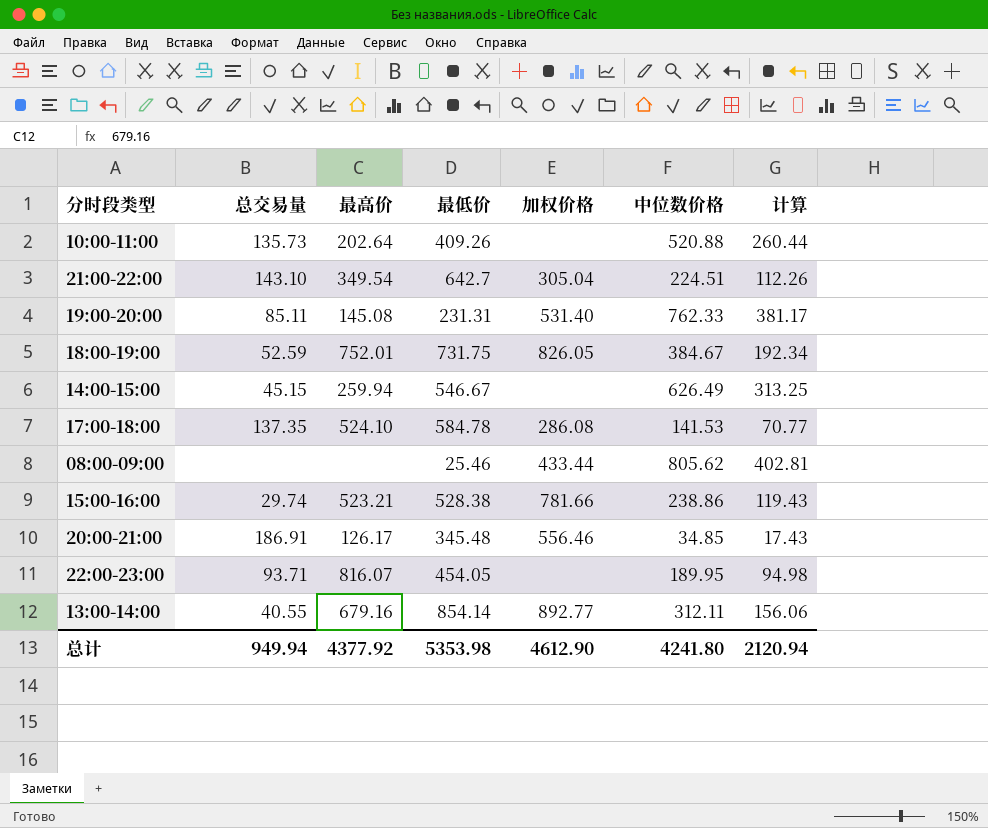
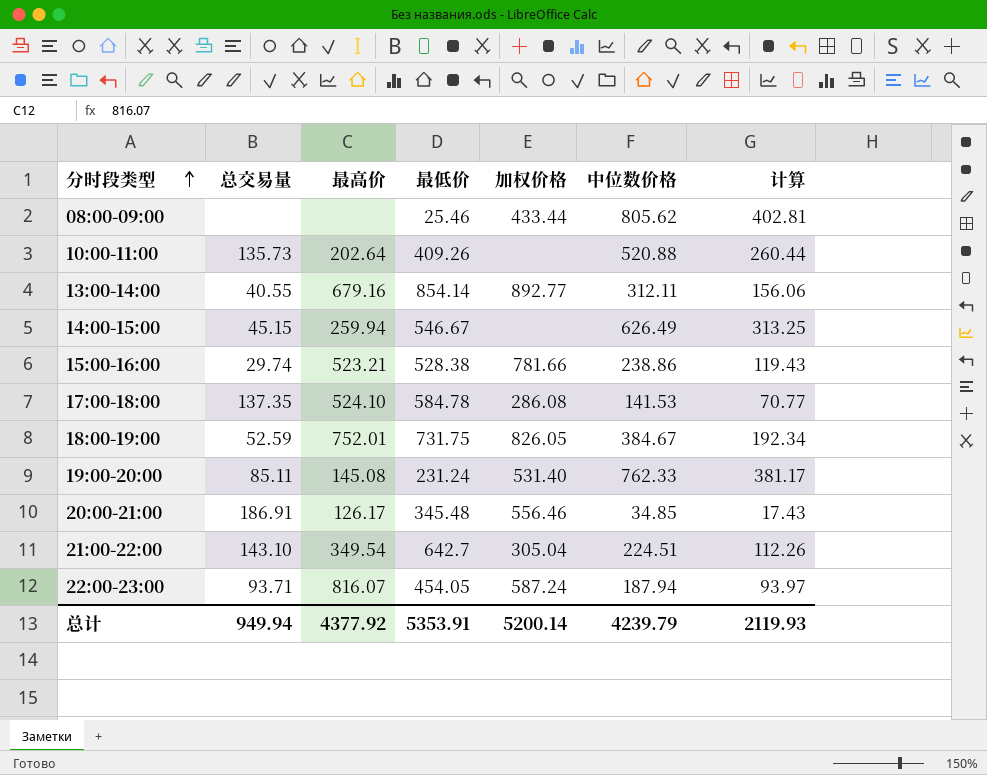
row order: none -> 分时段类型 ascending
19:00-20:00 | 最低价: 231.31 -> 231.24
22:00-23:00 | 加权价格: none -> 587.24
22:00-23:00 | 中位数价格: 189.95 -> 187.94
22:00-23:00 | 计算: 94.98 -> 93.97
总计 | 最低价: 5353.98 -> 5353.91
总计 | 加权价格: 4612.90 -> 5200.14
总计 | 中位数价格: 4241.80 -> 4239.79
总计 | 计算: 2120.94 -> 2119.93

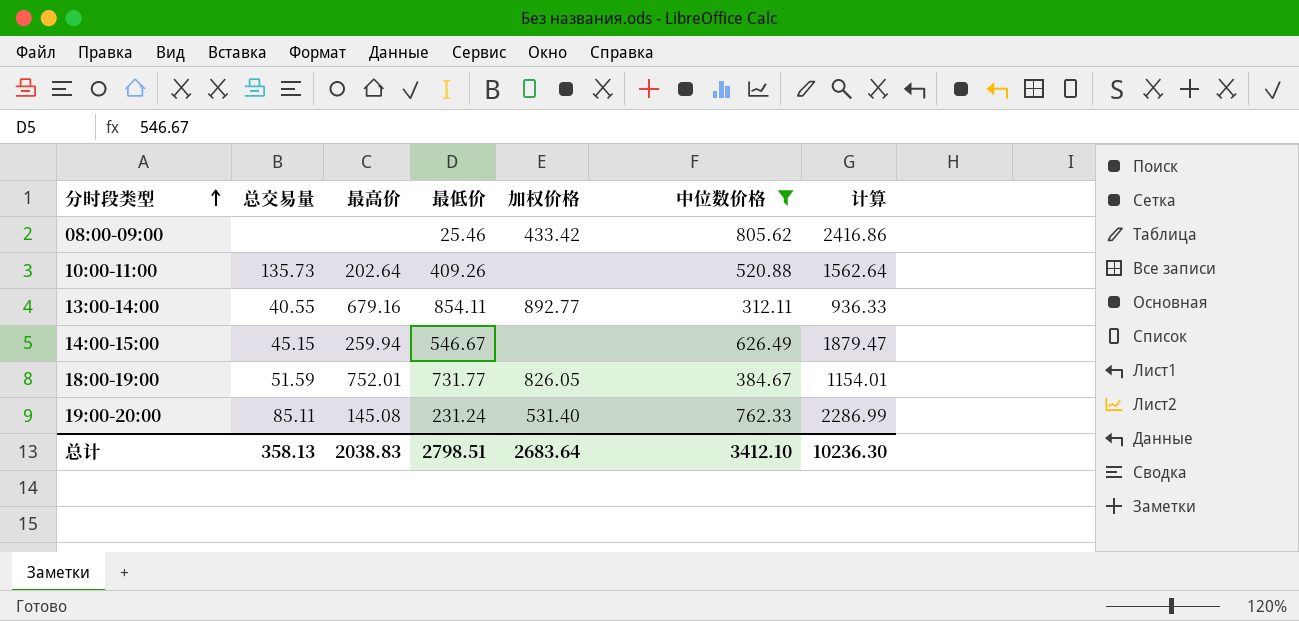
filter: none -> 中位数价格 >= 312.11
column 计算 | formula: [中位数价格] * 0.5 -> [中位数价格] * 3
08:00-09:00 | 加权价格: 433.44 -> 433.42
13:00-14:00 | 最低价: 854.14 -> 854.11
18:00-19:00 | 总交易量: 52.59 -> 51.59
18:00-19:00 | 最低价: 731.75 -> 731.77
总计 | 总交易量: 949.94 -> 358.13
总计 | 最高价: 4377.92 -> 2038.83
总计 | 最低价: 5353.91 -> 2798.51
总计 | 加权价格: 5200.14 -> 2683.64
总计 | 中位数价格: 4239.79 -> 3412.10
总计 | 计算: 2119.93 -> 10236.30

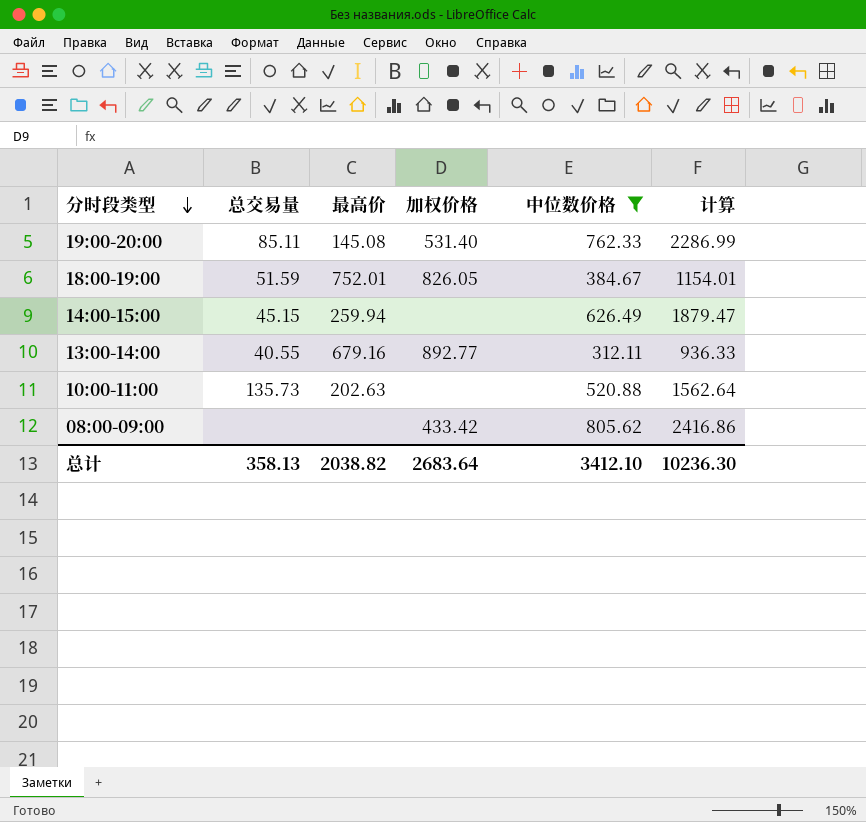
row order: 分时段类型 ascending -> 分时段类型 descending
column 最低价 | position: 4 -> none
10:00-11:00 | 最高价: 202.64 -> 202.63
总计 | 最高价: 2038.83 -> 2038.82

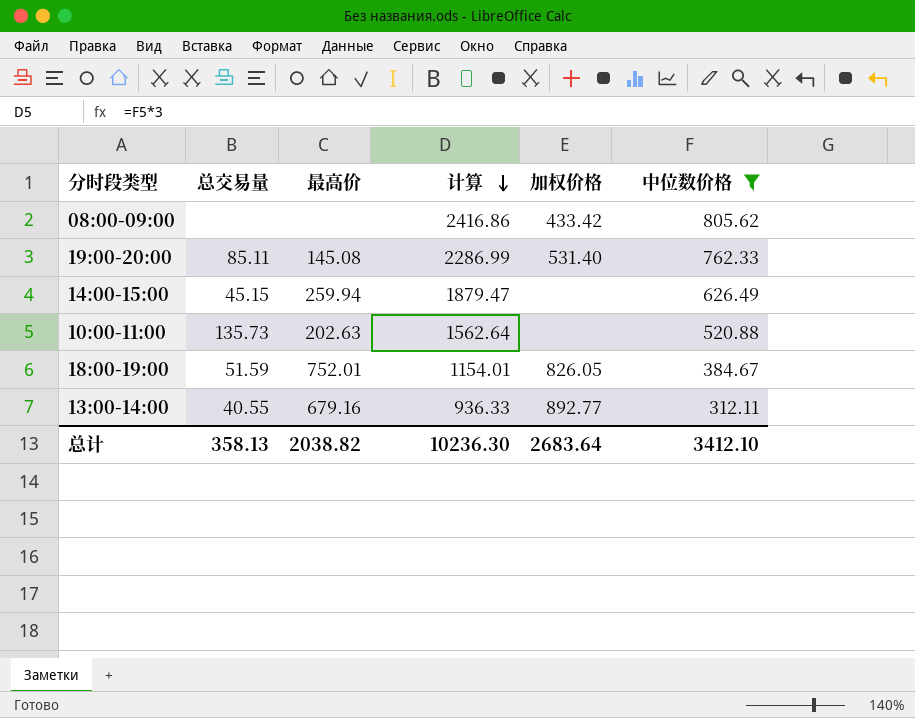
row order: 分时段类型 descending -> 计算 descending
column 计算 | position: 6 -> 4

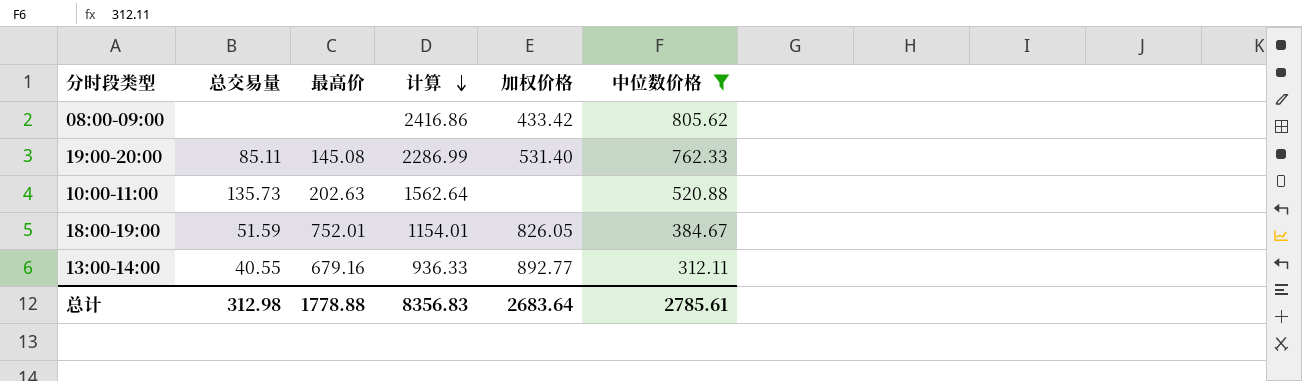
row 14:00-15:00: 45.15 | 259.94 | 1879.47 | none | 626.49 -> none
总计 | 总交易量: 358.13 -> 312.98
总计 | 最高价: 2038.82 -> 1778.88
总计 | 计算: 10236.30 -> 8356.83
总计 | 中位数价格: 3412.10 -> 2785.61

